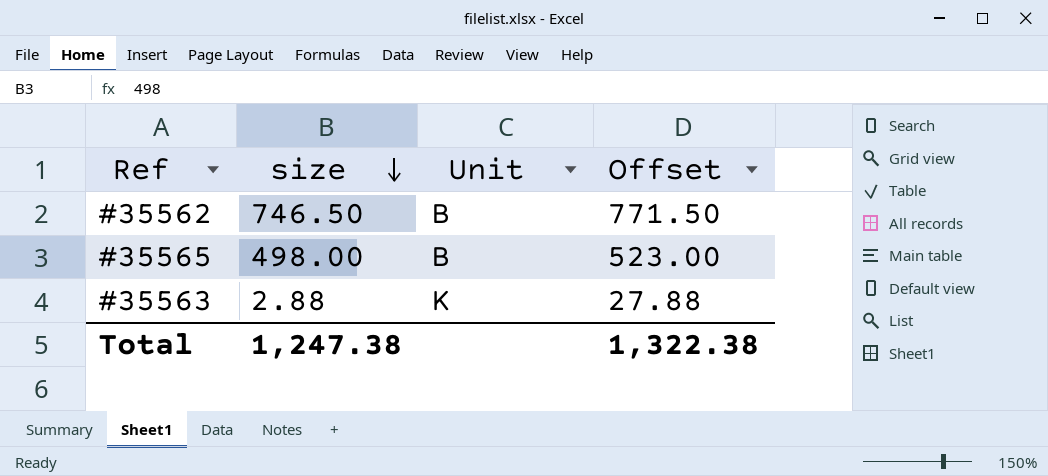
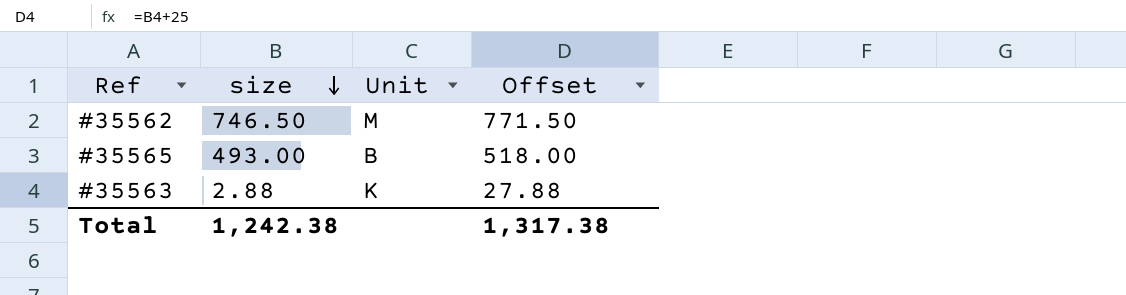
#35562 | Unit: B -> M
#35565 | size: 498.00 -> 493.00
#35565 | Offset: 523.00 -> 518.00
Total | size: 1,247.38 -> 1,242.38
Total | Offset: 1,322.38 -> 1,317.38

